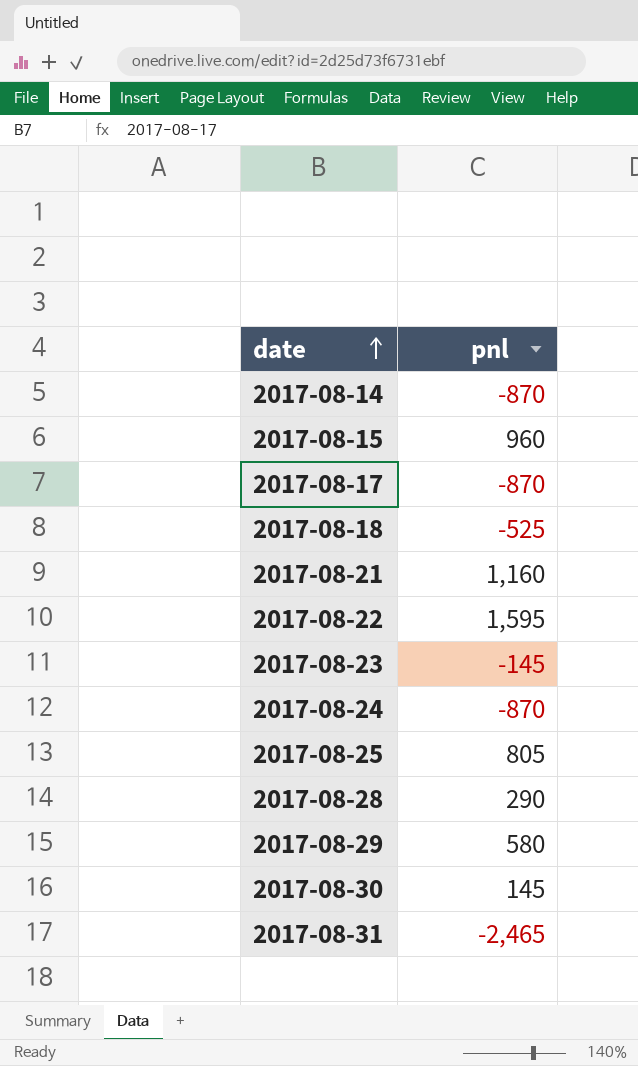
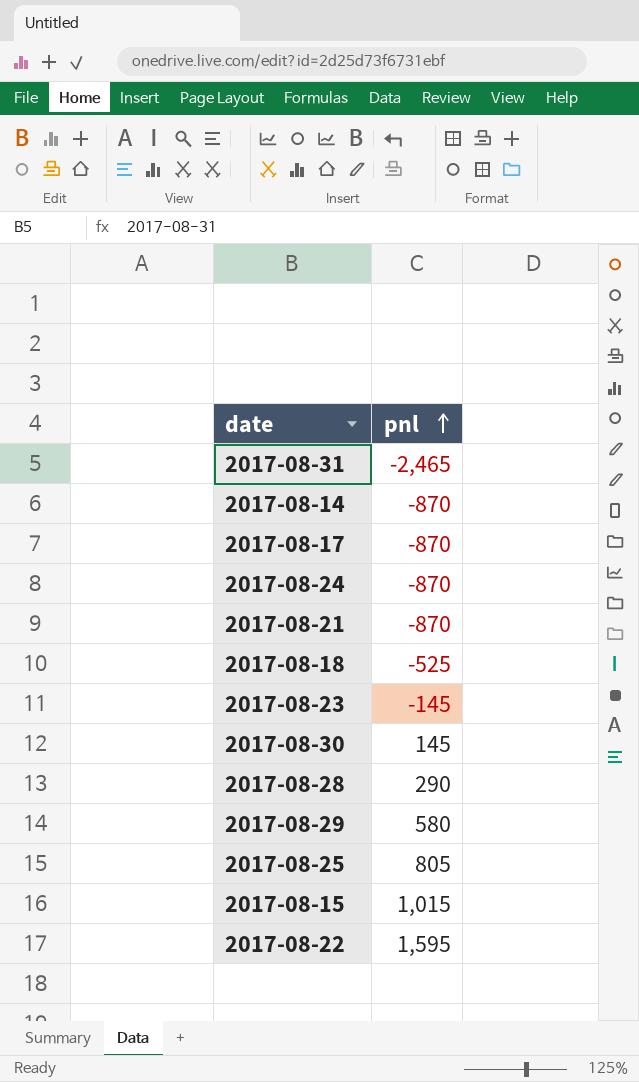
row order: date ascending -> pnl ascending
2017-08-21 | pnl: 1,160 -> -870
2017-08-15 | pnl: 960 -> 1,015

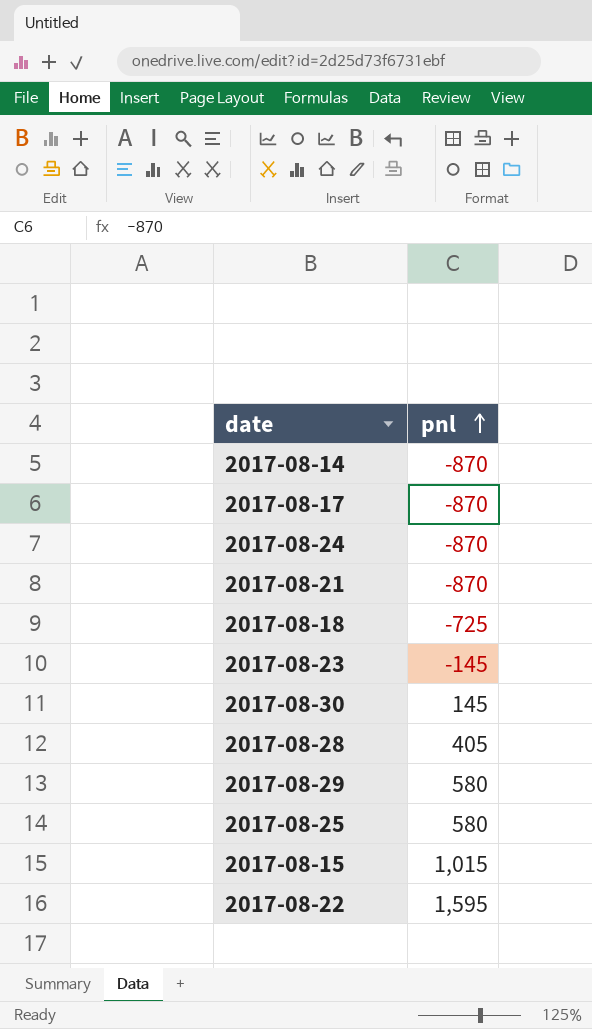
row 2017-08-31: -2,465 -> none
2017-08-18 | pnl: -525 -> -725
2017-08-28 | pnl: 290 -> 405
2017-08-25 | pnl: 805 -> 580

